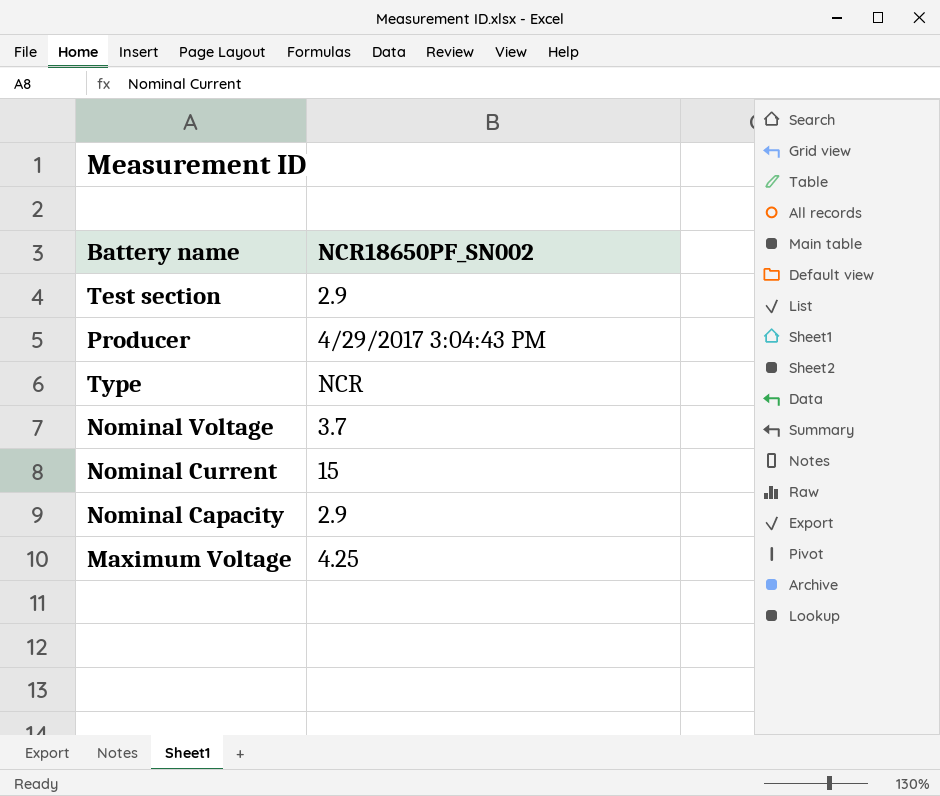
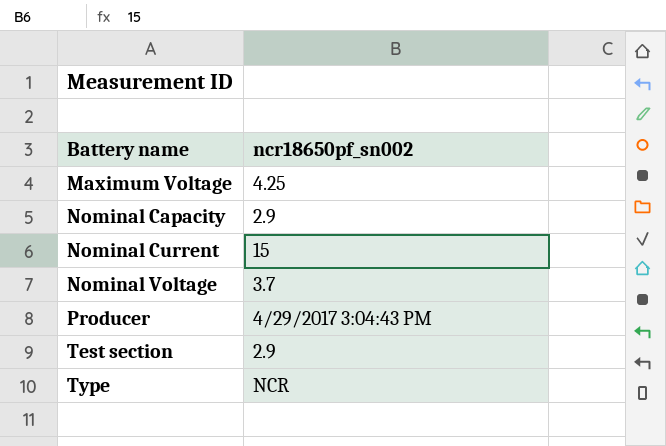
row order: none -> Battery name ascending
column name: NCR18650PF_SN002 -> ncr18650pf_sn002

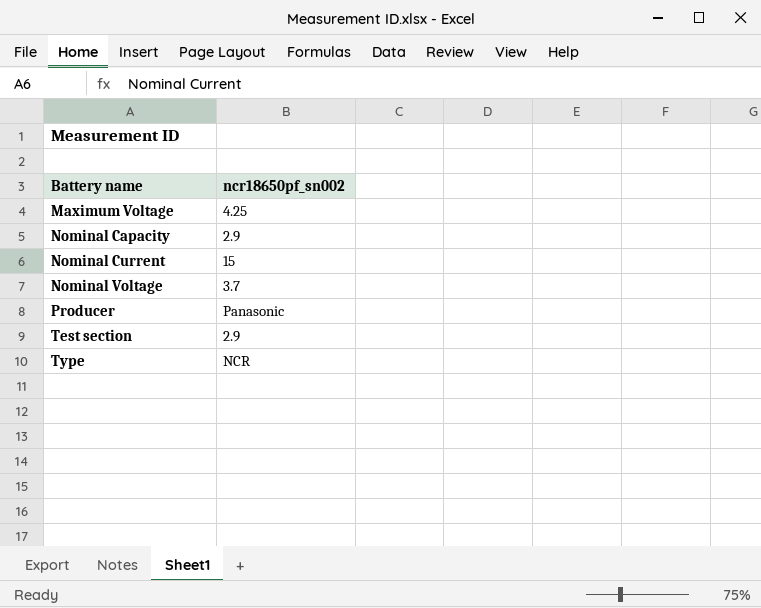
Producer | ncr18650pf_sn002: 4/29/2017 3:04:43 PM -> Panasonic

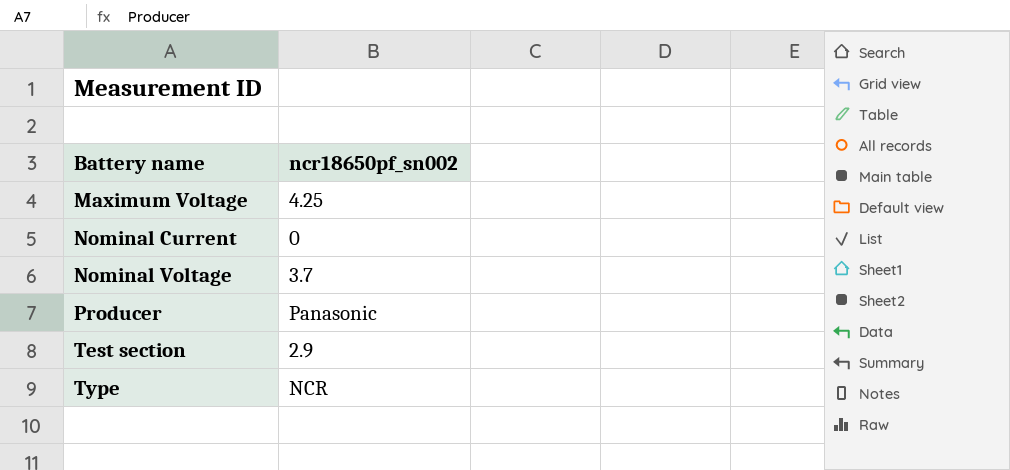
row Nominal Capacity: 2.9 -> none
Nominal Current | ncr18650pf_sn002: 15 -> 0

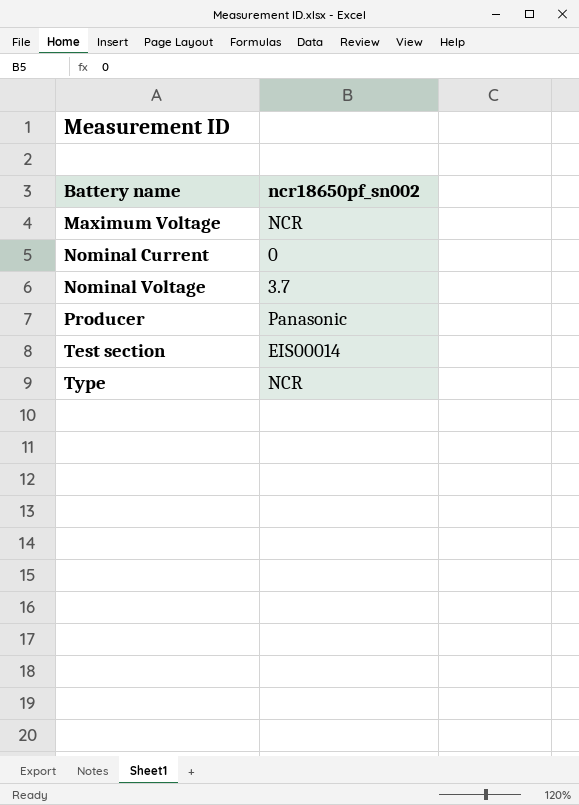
Maximum Voltage | ncr18650pf_sn002: 4.25 -> NCR
Test section | ncr18650pf_sn002: 2.9 -> EIS00014

